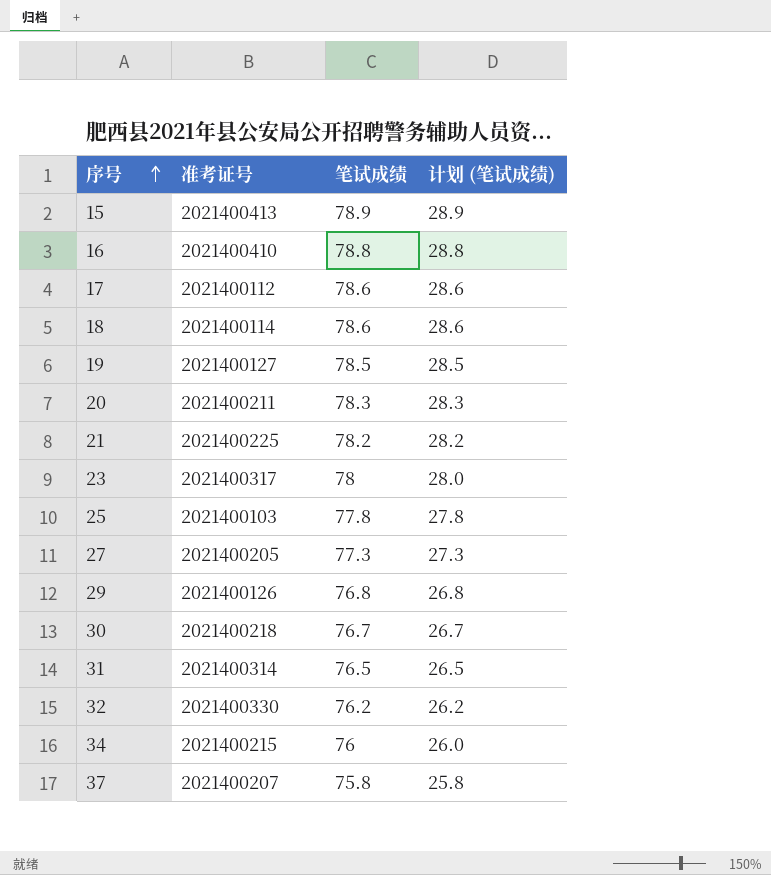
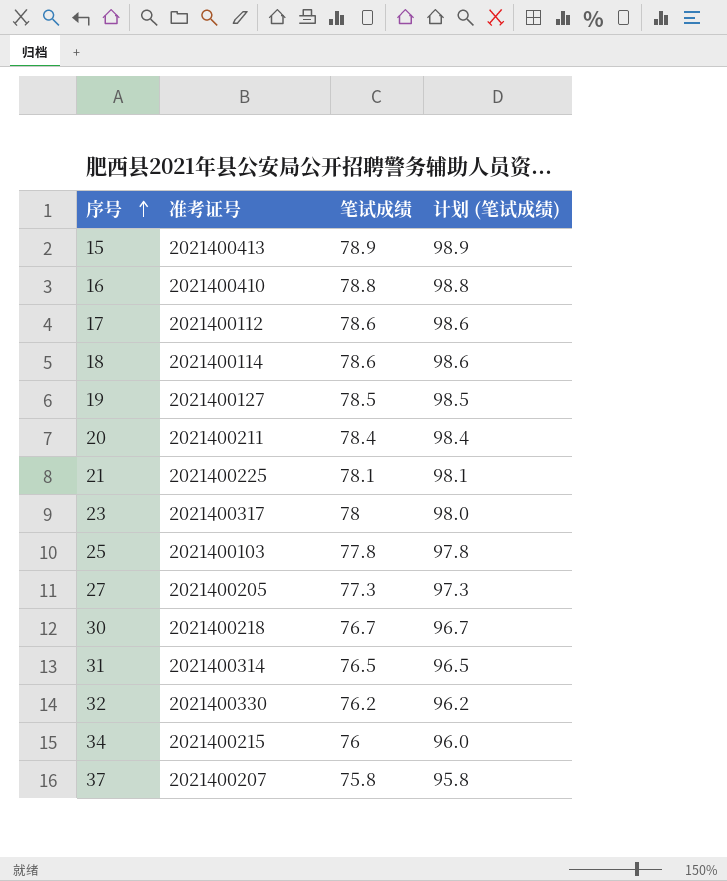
column 计划 (笔试成绩) | formula: [笔试成绩] - 50 -> [笔试成绩] + 20
row 29: 2021400126 | 76.8 | 26.8 -> none
20 | 笔试成绩: 78.3 -> 78.4
21 | 笔试成绩: 78.2 -> 78.1

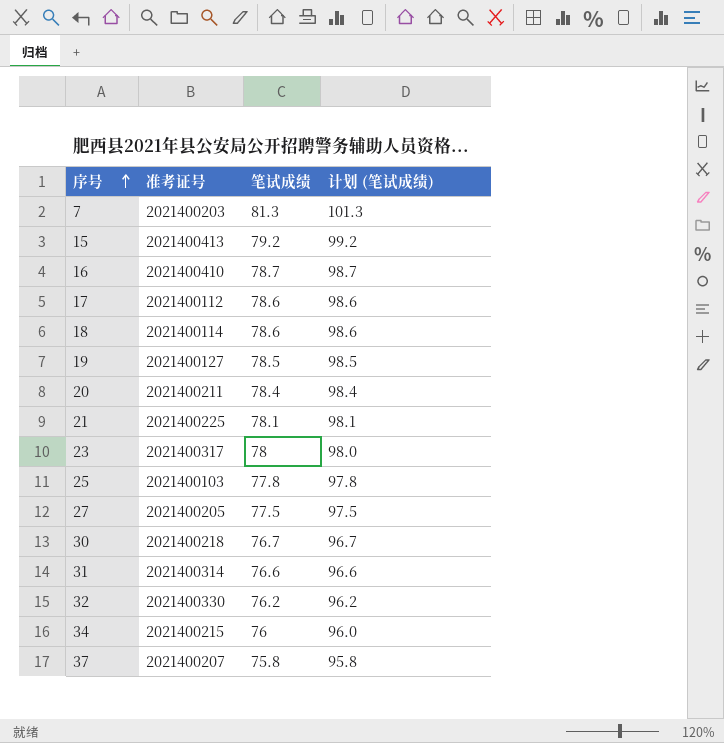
row 7: none -> 2021400203 | 81.3 | 101.3
15 | 笔试成绩: 78.9 -> 79.2
15 | 计划 (笔试成绩): 98.9 -> 99.2
16 | 笔试成绩: 78.8 -> 78.7
16 | 计划 (笔试成绩): 98.8 -> 98.7
27 | 笔试成绩: 77.3 -> 77.5
27 | 计划 (笔试成绩): 97.3 -> 97.5
31 | 笔试成绩: 76.5 -> 76.6
31 | 计划 (笔试成绩): 96.5 -> 96.6

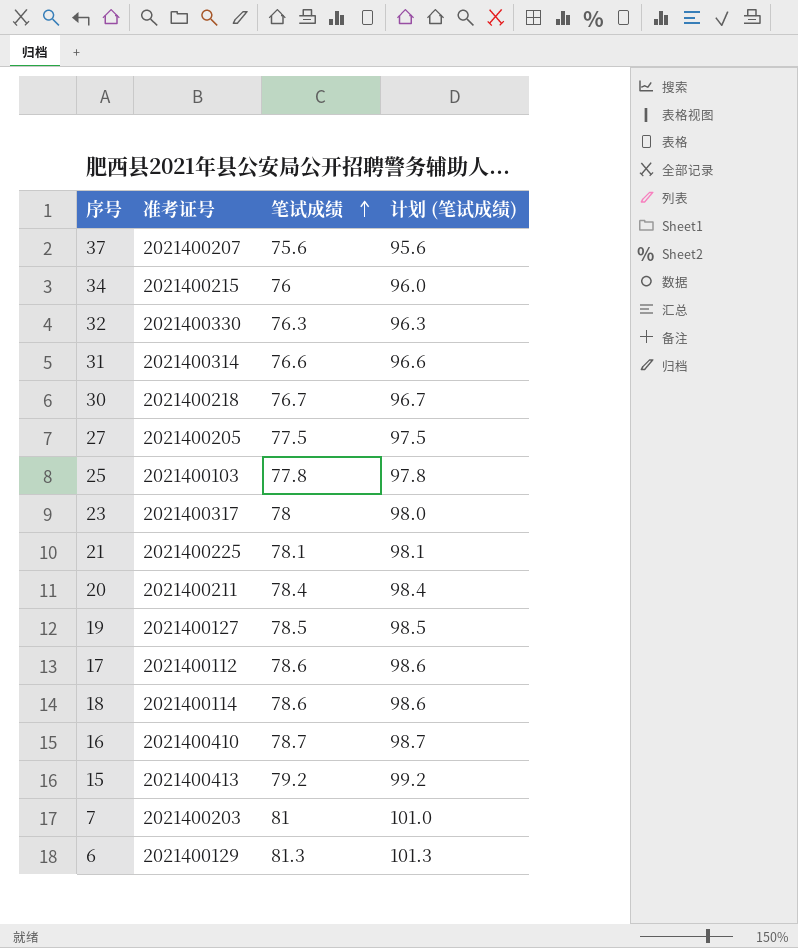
row order: 序号 ascending -> 笔试成绩 ascending
37 | 笔试成绩: 75.8 -> 75.6
37 | 计划 (笔试成绩): 95.8 -> 95.6
32 | 笔试成绩: 76.2 -> 76.3
32 | 计划 (笔试成绩): 96.2 -> 96.3
7 | 笔试成绩: 81.3 -> 81
7 | 计划 (笔试成绩): 101.3 -> 101.0
row 6: none -> 2021400129 | 81.3 | 101.3

